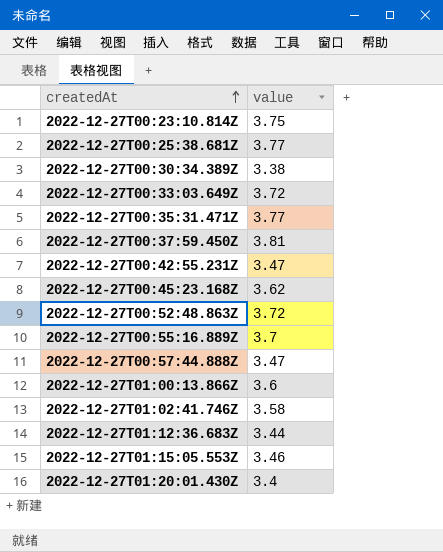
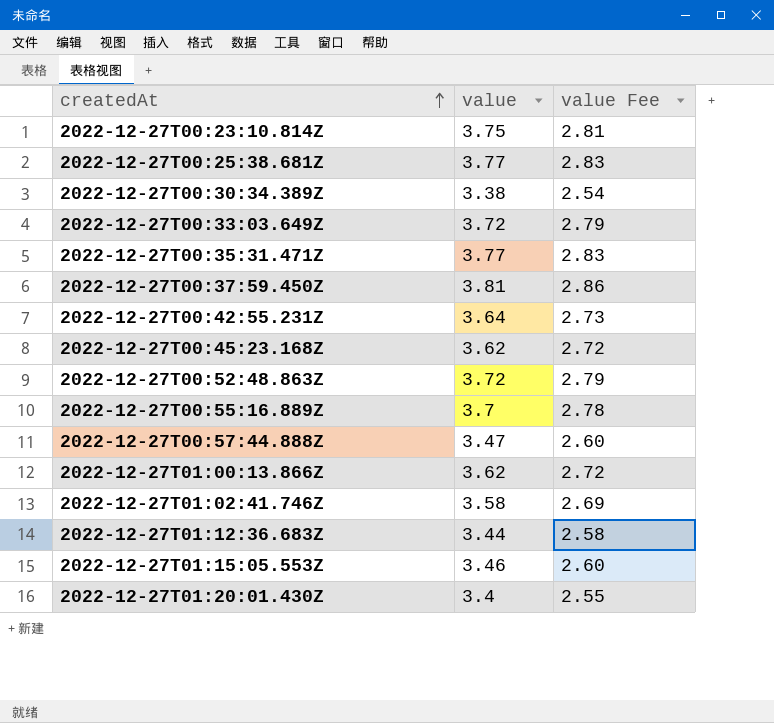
column value Fee | formula: none -> [value] * 0.75
2022-12-27T00:42:55.231Z | value: 3.47 -> 3.64
2022-12-27T01:00:13.866Z | value: 3.6 -> 3.62

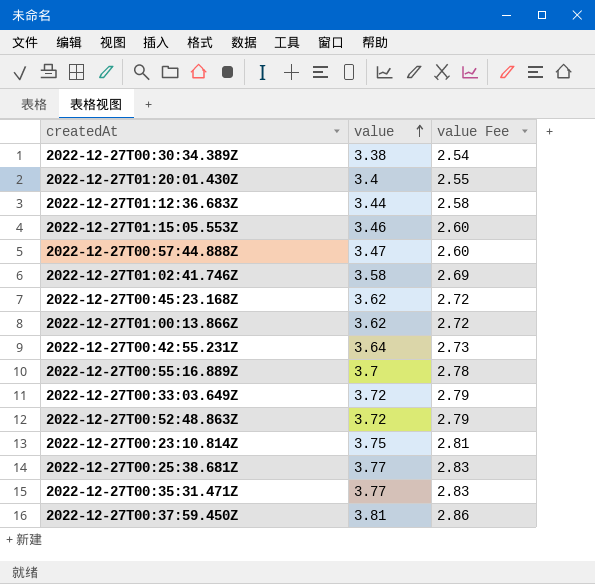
row order: createdAt ascending -> value ascending

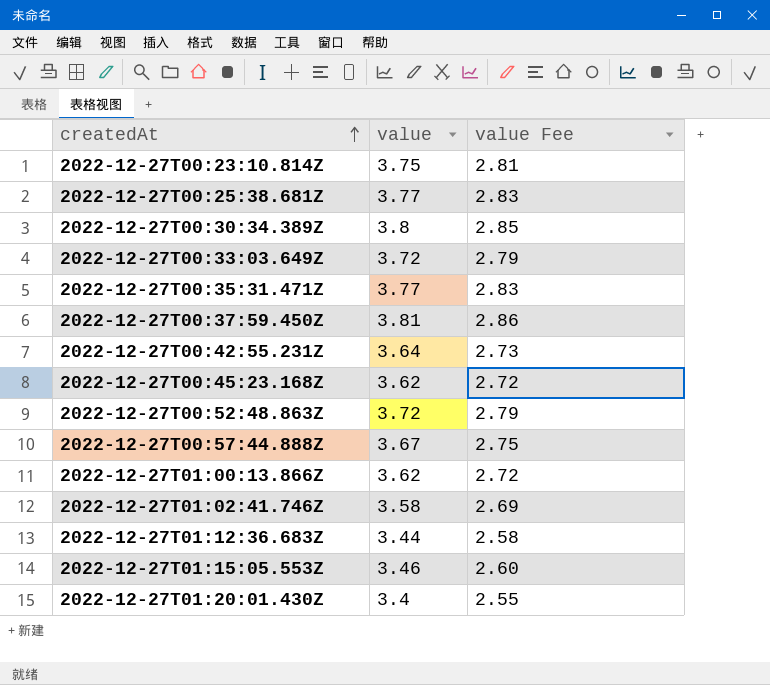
row order: value ascending -> createdAt ascending
row 2022-12-27T00:55:16.889Z: 3.7 | 2.78 -> none
2022-12-27T00:30:34.389Z | value: 3.38 -> 3.8
2022-12-27T00:30:34.389Z | value Fee: 2.54 -> 2.85
2022-12-27T00:57:44.888Z | value: 3.47 -> 3.67
2022-12-27T00:57:44.888Z | value Fee: 2.60 -> 2.75

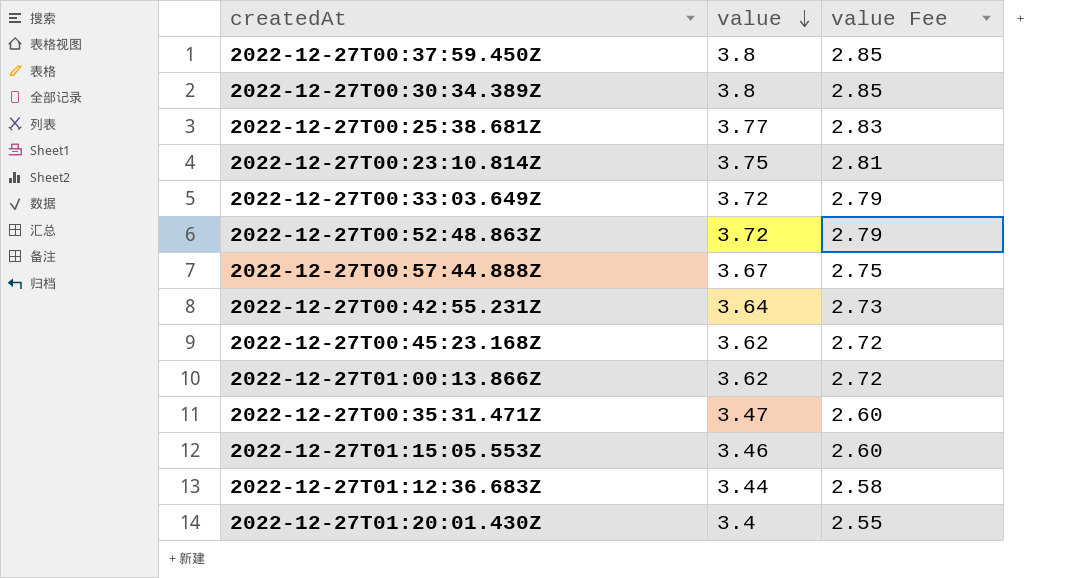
row order: createdAt ascending -> value descending
row 2022-12-27T01:02:41.746Z: 3.58 | 2.69 -> none
2022-12-27T00:37:59.450Z | value: 3.81 -> 3.8
2022-12-27T00:37:59.450Z | value Fee: 2.86 -> 2.85
2022-12-27T00:35:31.471Z | value: 3.77 -> 3.47
2022-12-27T00:35:31.471Z | value Fee: 2.83 -> 2.60

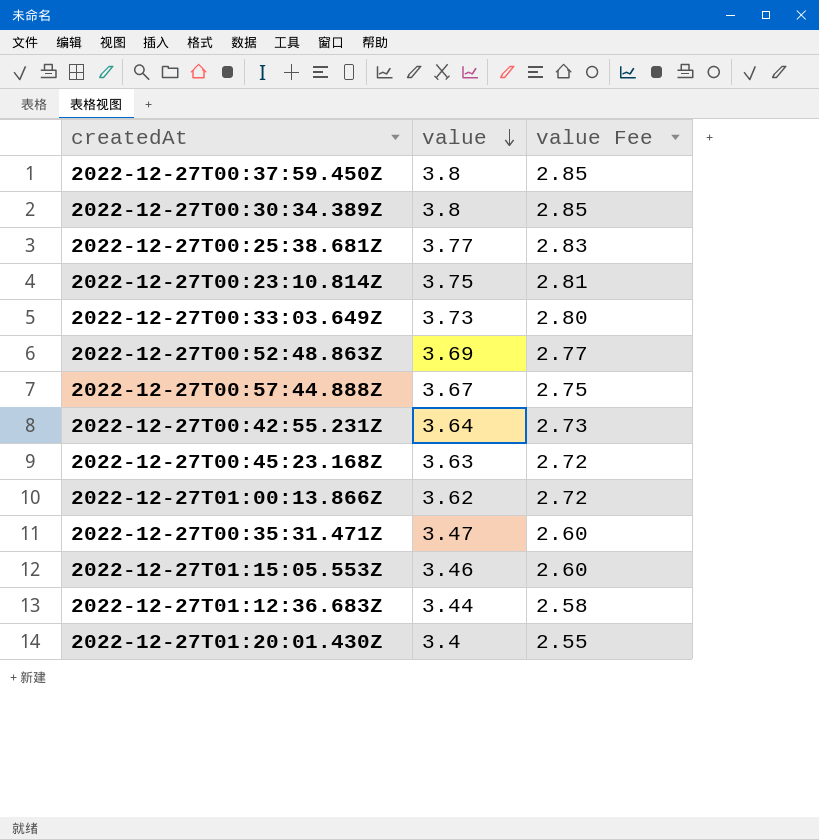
2022-12-27T00:33:03.649Z | value: 3.72 -> 3.73
2022-12-27T00:33:03.649Z | value Fee: 2.79 -> 2.80
2022-12-27T00:52:48.863Z | value: 3.72 -> 3.69
2022-12-27T00:52:48.863Z | value Fee: 2.79 -> 2.77
2022-12-27T00:45:23.168Z | value: 3.62 -> 3.63

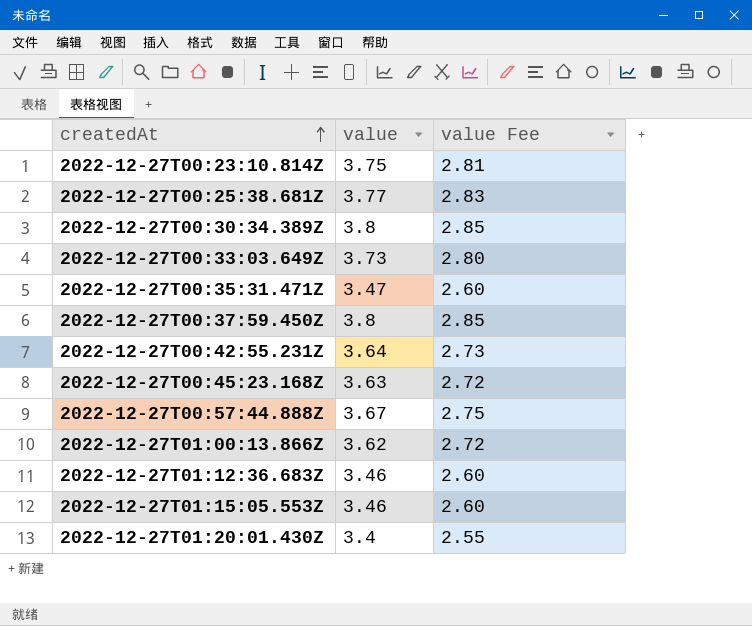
row order: value descending -> createdAt ascending
row 2022-12-27T00:52:48.863Z: 3.69 | 2.77 -> none
2022-12-27T01:12:36.683Z | value: 3.44 -> 3.46
2022-12-27T01:12:36.683Z | value Fee: 2.58 -> 2.60

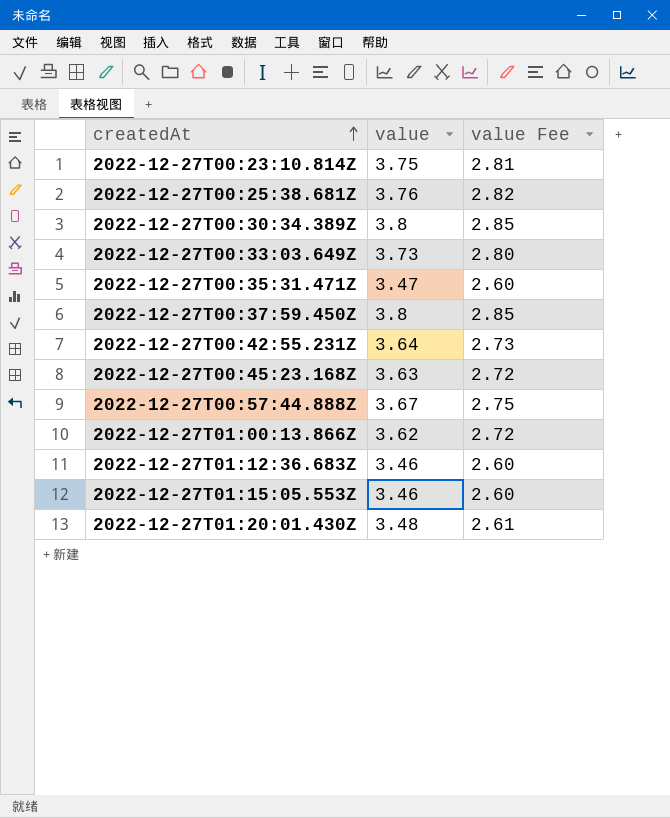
2022-12-27T00:25:38.681Z | value: 3.77 -> 3.76
2022-12-27T00:25:38.681Z | value Fee: 2.83 -> 2.82
2022-12-27T01:20:01.430Z | value: 3.4 -> 3.48
2022-12-27T01:20:01.430Z | value Fee: 2.55 -> 2.61

